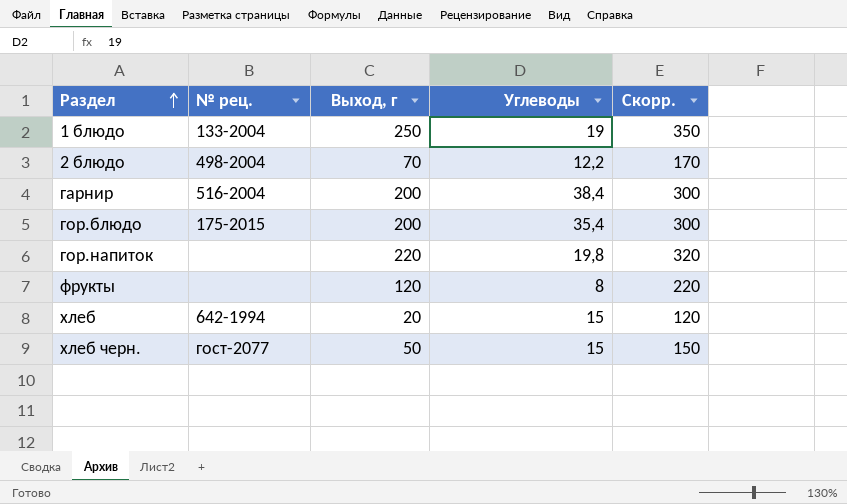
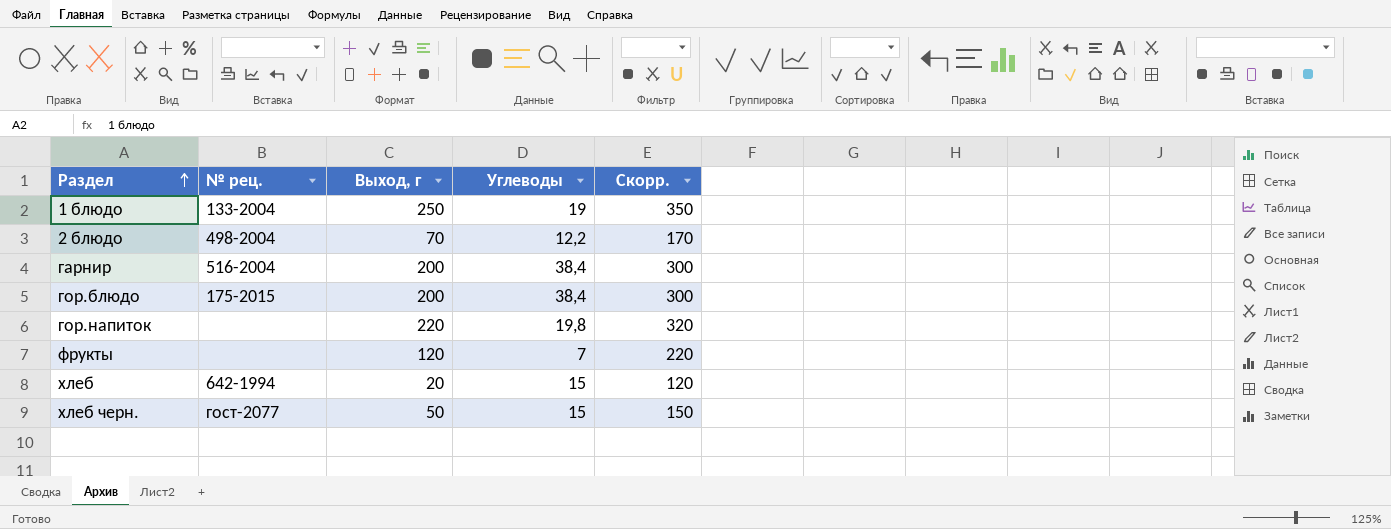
гор.блюдо | Углеводы: 35,4 -> 38,4
фрукты | Углеводы: 8 -> 7

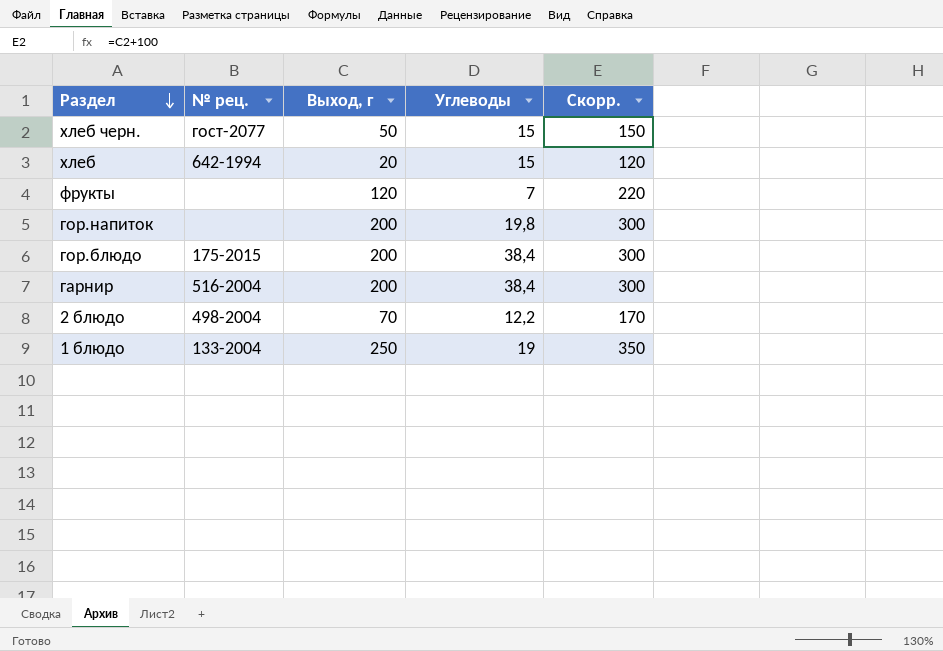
row order: Раздел ascending -> Раздел descending
гор.напиток | Выход, г: 220 -> 200
гор.напиток | Скорр.: 320 -> 300

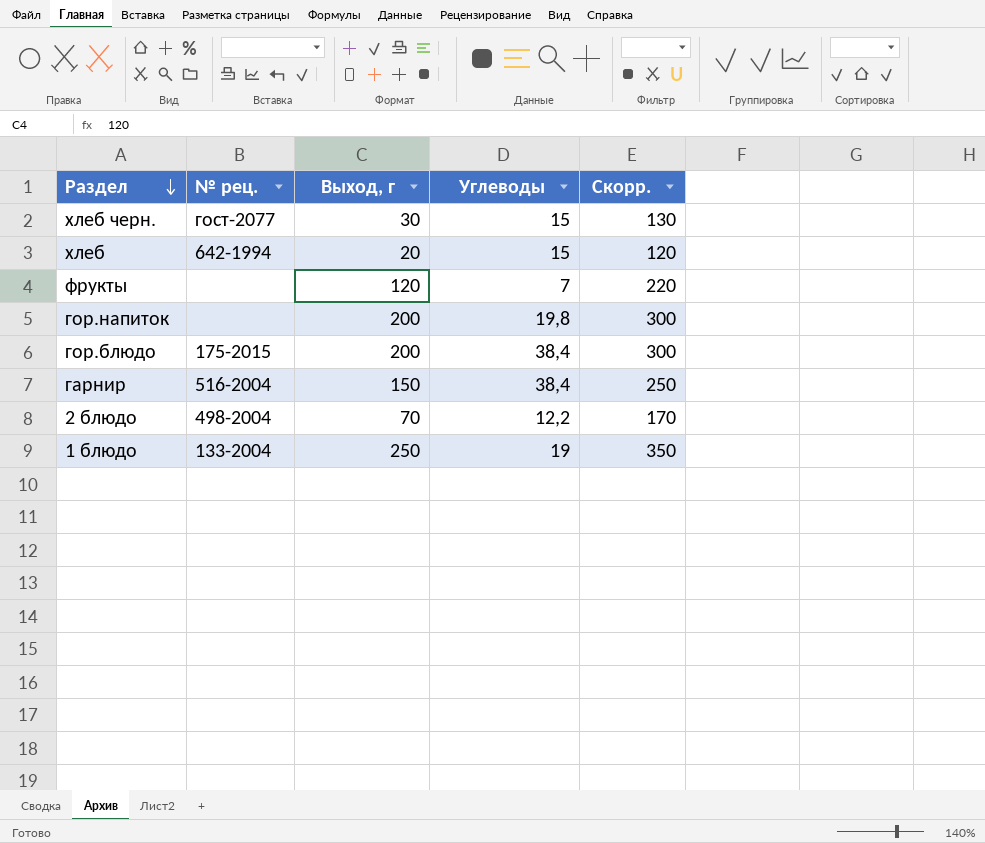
хлеб черн. | Выход, г: 50 -> 30
хлеб черн. | Скорр.: 150 -> 130
гарнир | Выход, г: 200 -> 150
гарнир | Скорр.: 300 -> 250

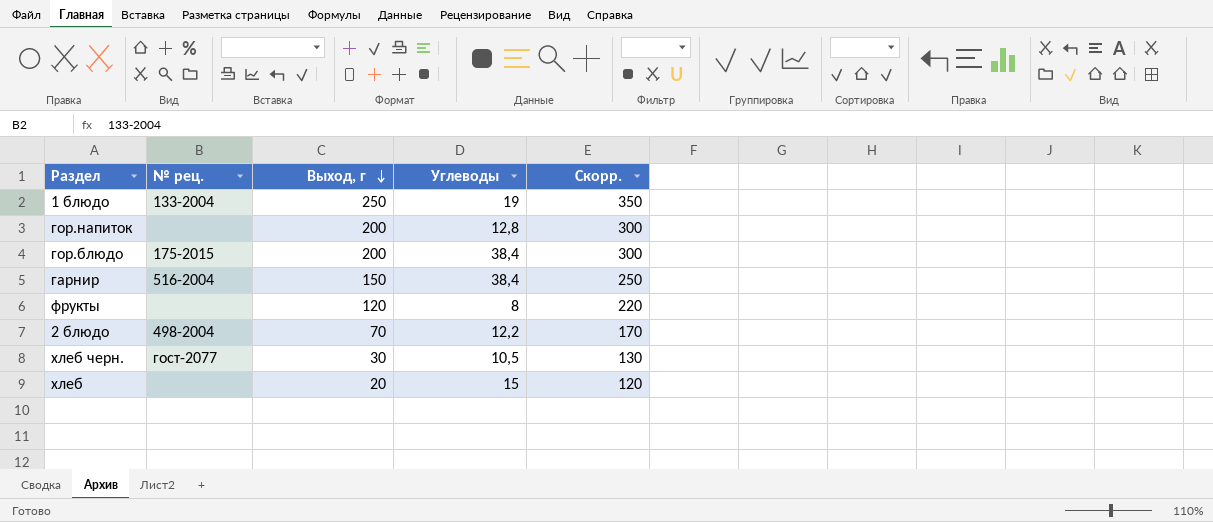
row order: Раздел descending -> Выход, г descending
гор.напиток | Углеводы: 19,8 -> 12,8
фрукты | Углеводы: 7 -> 8
хлеб черн. | Углеводы: 15 -> 10,5
хлеб | № рец.: 642-1994 -> none

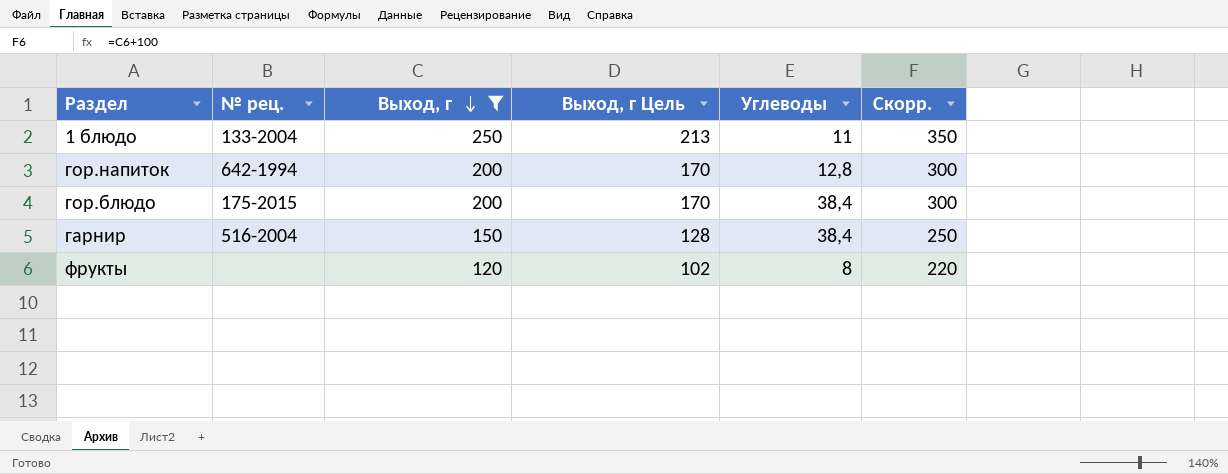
filter: none -> Выход, г >= 120
column Выход, г Цель | formula: none -> [Выход, г] * 0,85
1 блюдо | Углеводы: 19 -> 11
гор.напиток | № рец.: none -> 642-1994

